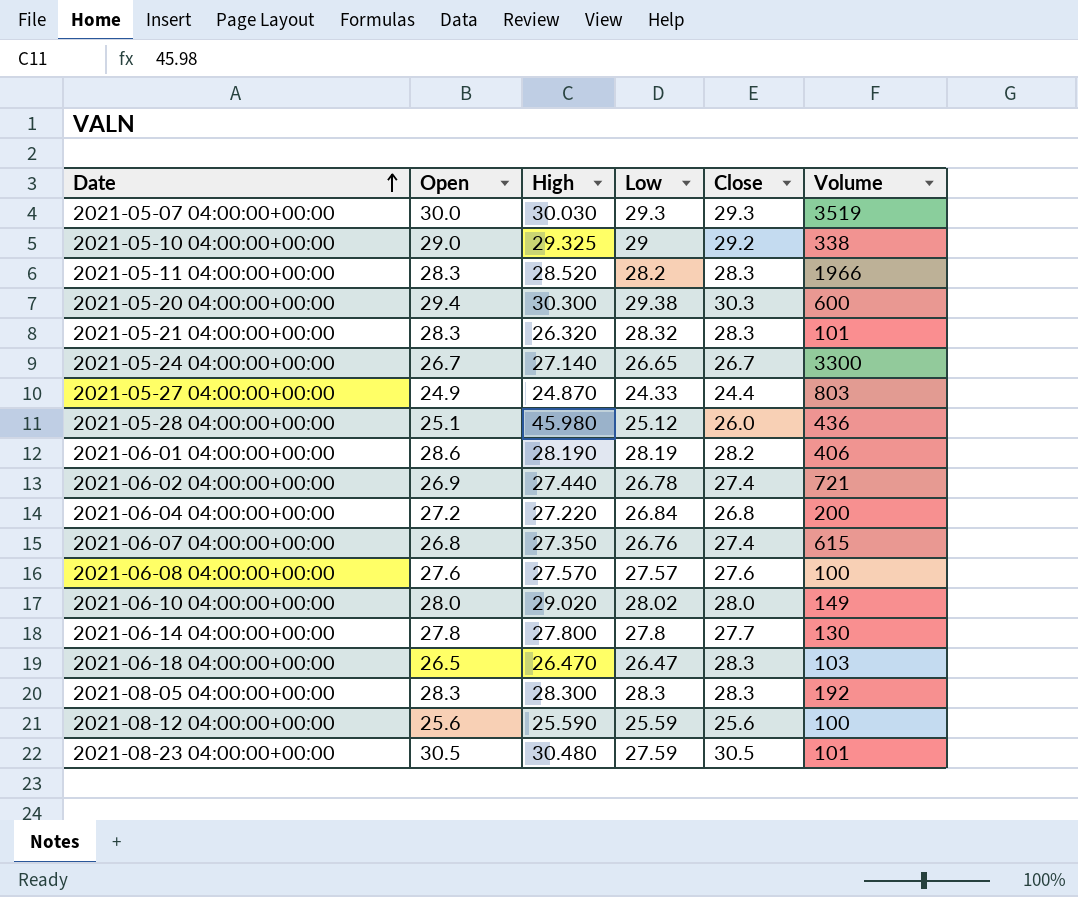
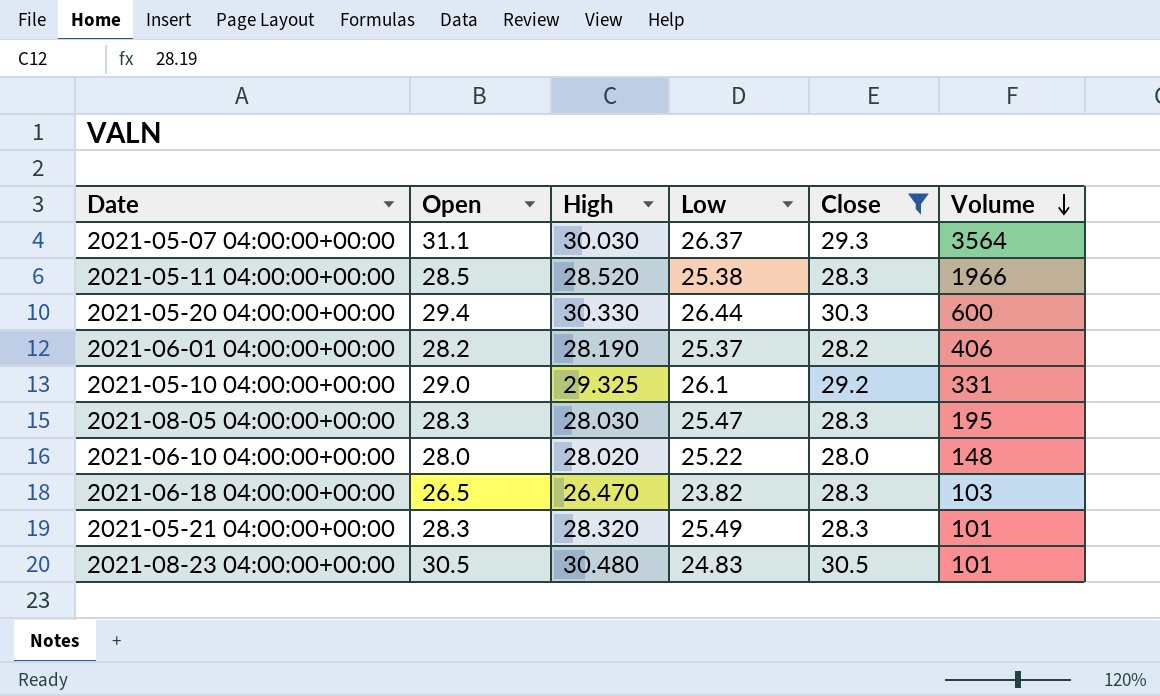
filter: none -> Close >= 28.0
row order: Date ascending -> Volume descending
2021-05-07 04:00:00+00:00 | Open: 30.0 -> 31.1
2021-05-07 04:00:00+00:00 | Low: 29.3 -> 26.37
2021-05-07 04:00:00+00:00 | Volume: 3519 -> 3564
2021-05-11 04:00:00+00:00 | Open: 28.3 -> 28.5
2021-05-11 04:00:00+00:00 | Low: 28.2 -> 25.38
2021-05-20 04:00:00+00:00 | High: 30.300 -> 30.330
2021-05-20 04:00:00+00:00 | Low: 29.38 -> 26.44
2021-06-01 04:00:00+00:00 | Open: 28.6 -> 28.2
2021-06-01 04:00:00+00:00 | Low: 28.19 -> 25.37
2021-05-10 04:00:00+00:00 | Low: 29 -> 26.1
2021-05-10 04:00:00+00:00 | Volume: 338 -> 331
2021-08-05 04:00:00+00:00 | High: 28.300 -> 28.030
2021-08-05 04:00:00+00:00 | Low: 28.3 -> 25.47
2021-08-05 04:00:00+00:00 | Volume: 192 -> 195
2021-06-10 04:00:00+00:00 | High: 29.020 -> 28.020
2021-06-10 04:00:00+00:00 | Low: 28.02 -> 25.22
2021-06-10 04:00:00+00:00 | Volume: 149 -> 148
2021-06-18 04:00:00+00:00 | Low: 26.47 -> 23.82
2021-05-21 04:00:00+00:00 | High: 26.320 -> 28.320
2021-05-21 04:00:00+00:00 | Low: 28.32 -> 25.49
2021-08-23 04:00:00+00:00 | Low: 27.59 -> 24.83

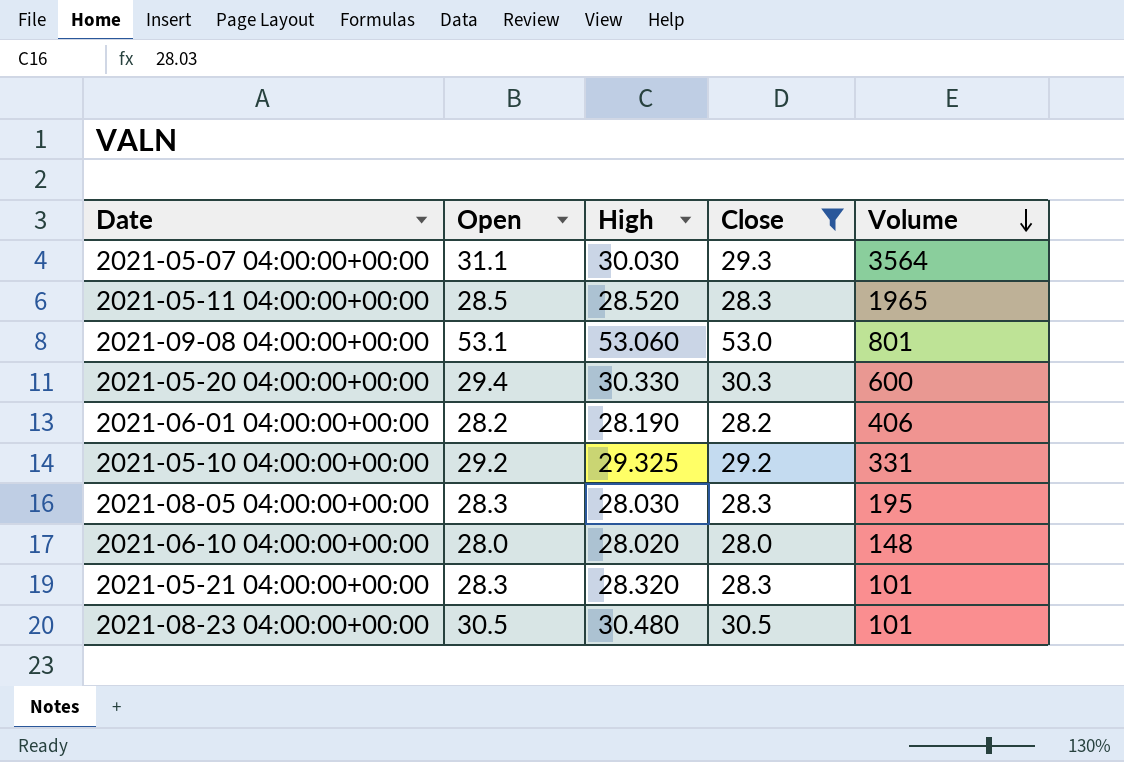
column Low | position: 4 -> none
row 2021-06-18 04:00:00+00:00: 26.5 | 26.470 | 23.82 | 28.3 | 103 -> none
2021-05-11 04:00:00+00:00 | Volume: 1966 -> 1965
row 2021-09-08 04:00:00+00:00: none -> 53.1 | 53.060 | 53.0 | 801
2021-05-10 04:00:00+00:00 | Open: 29.0 -> 29.2

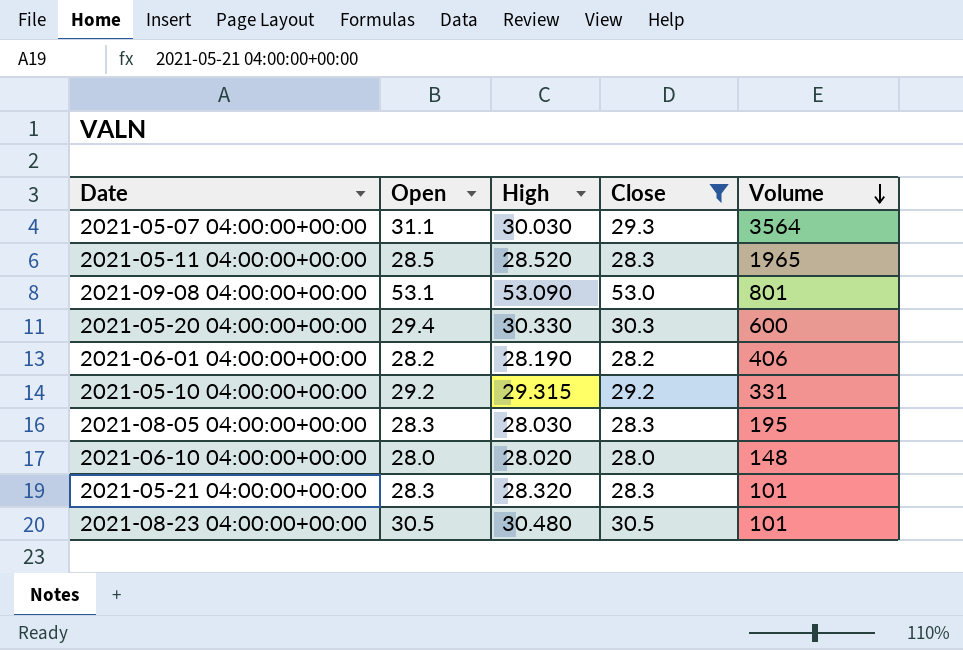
2021-09-08 04:00:00+00:00 | High: 53.060 -> 53.090
2021-05-10 04:00:00+00:00 | High: 29.325 -> 29.315

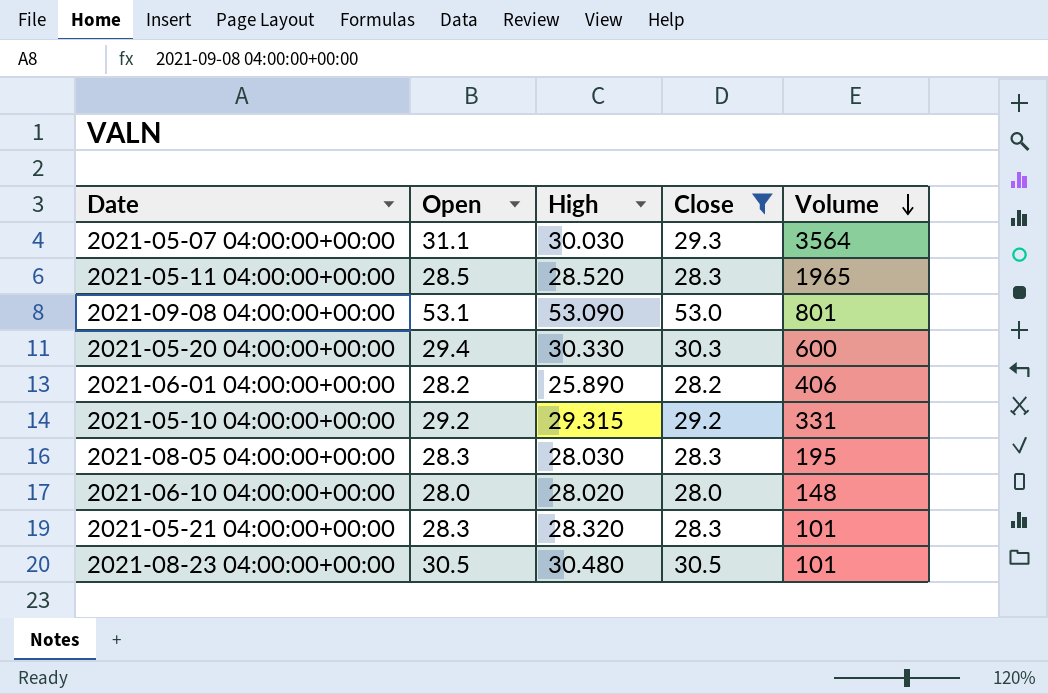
2021-06-01 04:00:00+00:00 | High: 28.190 -> 25.890

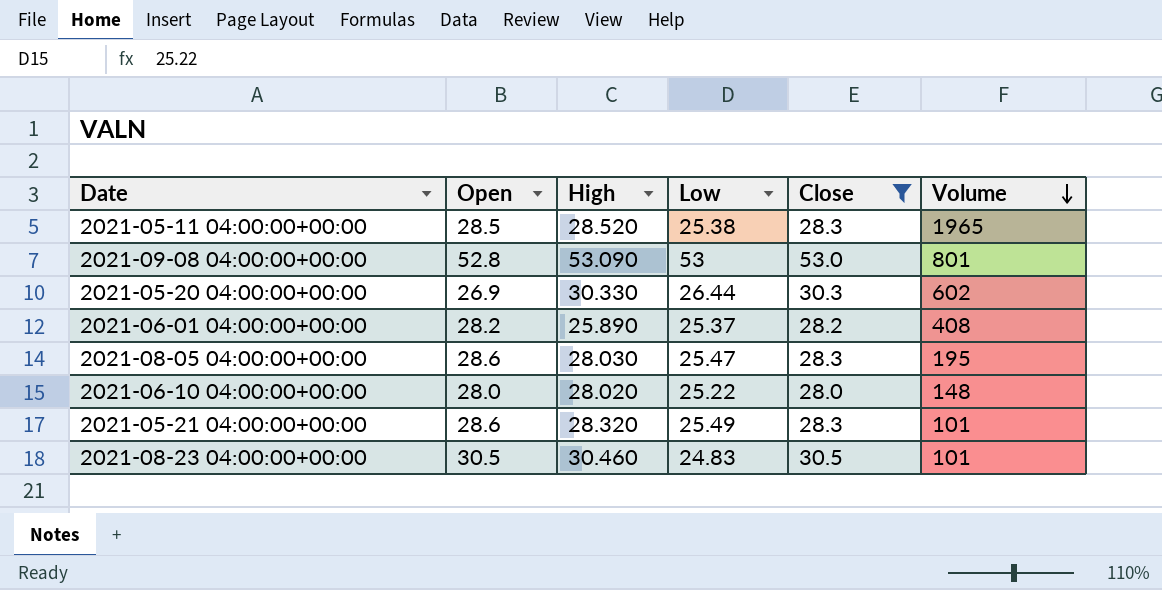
column Low | position: none -> 4
row 2021-05-07 04:00:00+00:00: 31.1 | 30.030 | 29.3 | 3564 -> none
row 2021-05-10 04:00:00+00:00: 29.2 | 29.315 | 29.2 | 331 -> none
2021-09-08 04:00:00+00:00 | Open: 53.1 -> 52.8
2021-05-20 04:00:00+00:00 | Open: 29.4 -> 26.9
2021-05-20 04:00:00+00:00 | Volume: 600 -> 602
2021-06-01 04:00:00+00:00 | Volume: 406 -> 408
2021-08-05 04:00:00+00:00 | Open: 28.3 -> 28.6
2021-05-21 04:00:00+00:00 | Open: 28.3 -> 28.6
2021-08-23 04:00:00+00:00 | High: 30.480 -> 30.460

